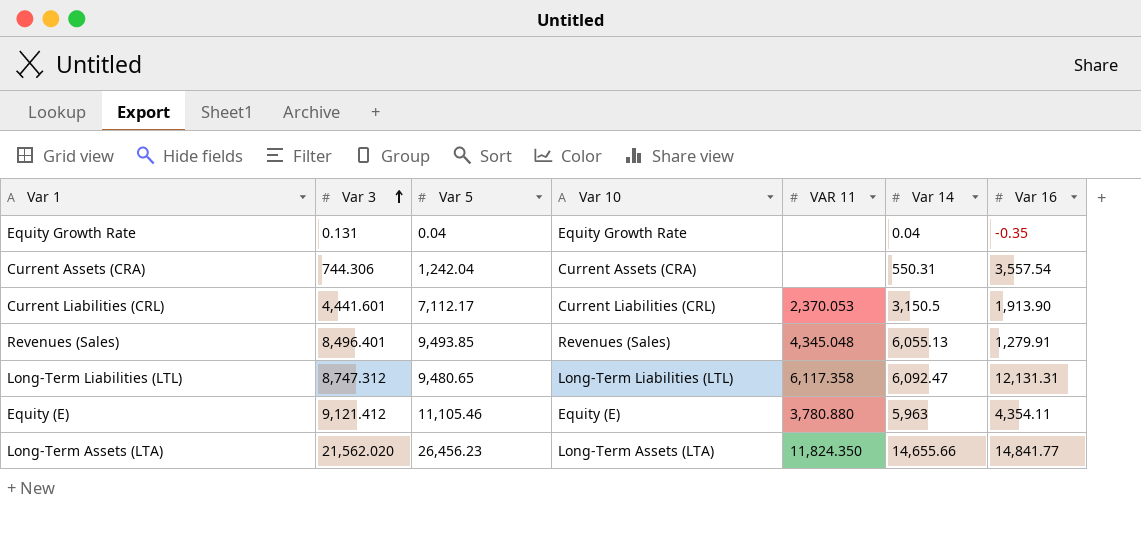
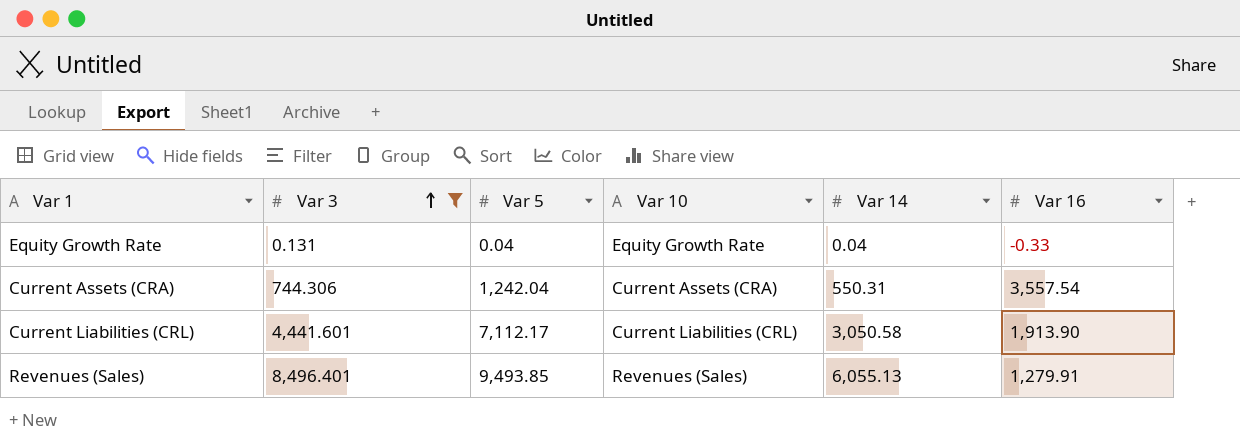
filter: none -> Var 3 <= 8,496.401
column VAR 11 | position: 5 -> none
Equity Growth Rate | Var 16: -0.35 -> -0.33
Current Liabilities (CRL) | Var 14: 3,150.5 -> 3,050.58

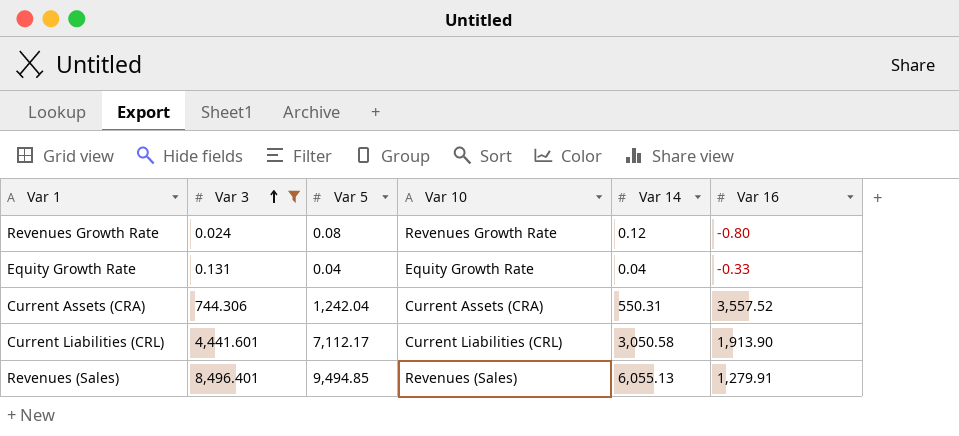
row Revenues Growth Rate: none -> 0.024 | 0.08 | Revenues Growth Rate | 0.12 | -0.80
Current Assets (CRA) | Var 16: 3,557.54 -> 3,557.52
Revenues (Sales) | Var 5: 9,493.85 -> 9,494.85

